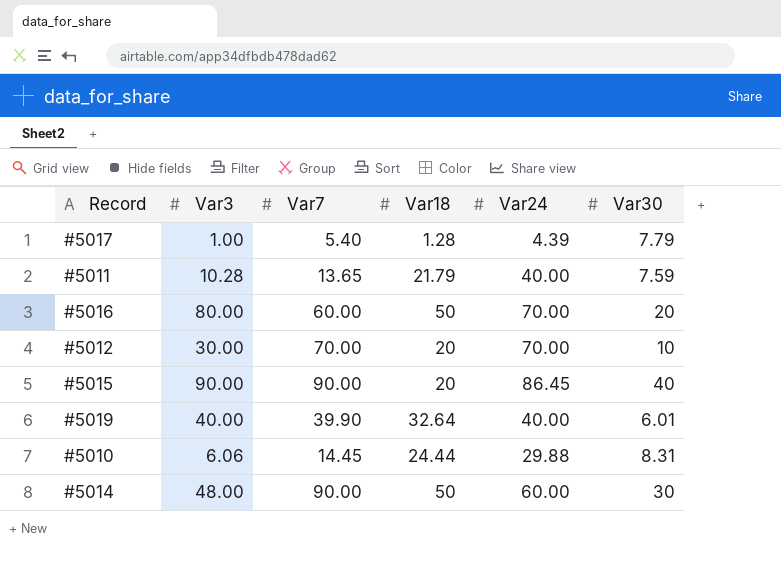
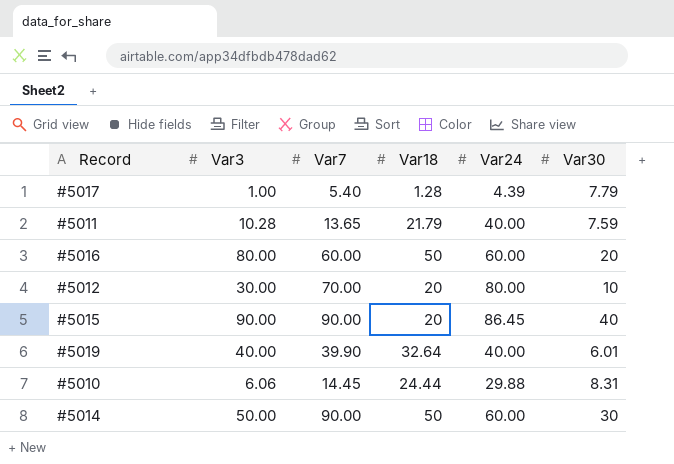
#5016 | Var24: 70.00 -> 60.00
#5012 | Var24: 70.00 -> 80.00
#5014 | Var3: 48.00 -> 50.00

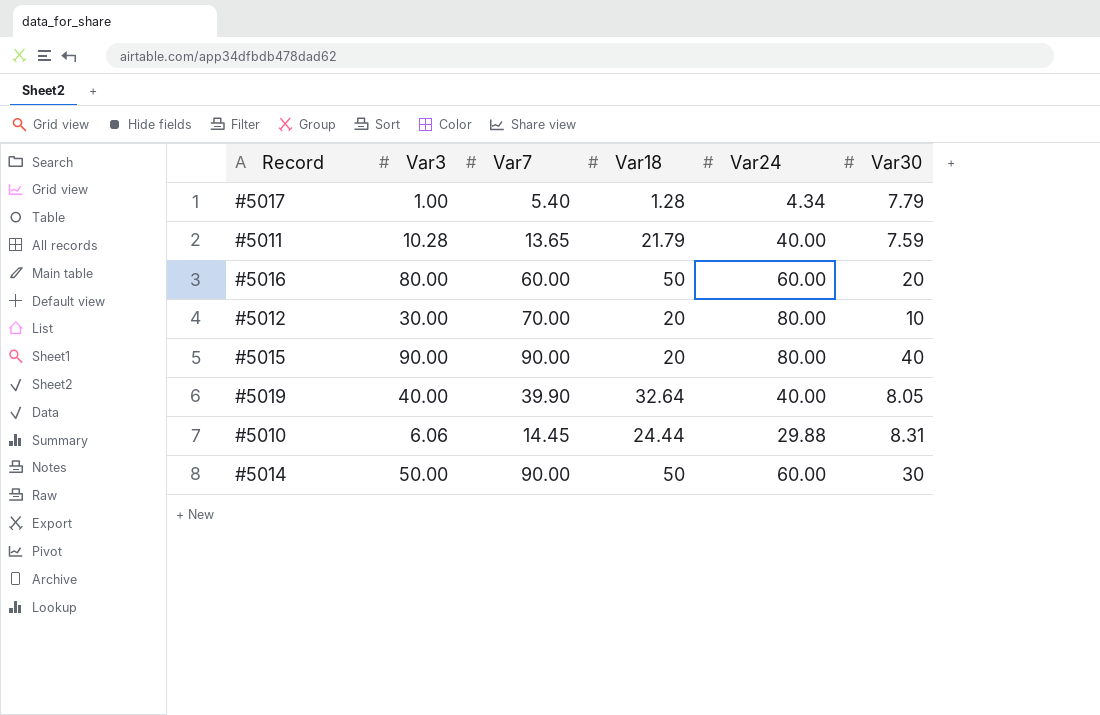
#5017 | Var24: 4.39 -> 4.34
#5015 | Var24: 86.45 -> 80.00
#5019 | Var30: 6.01 -> 8.05

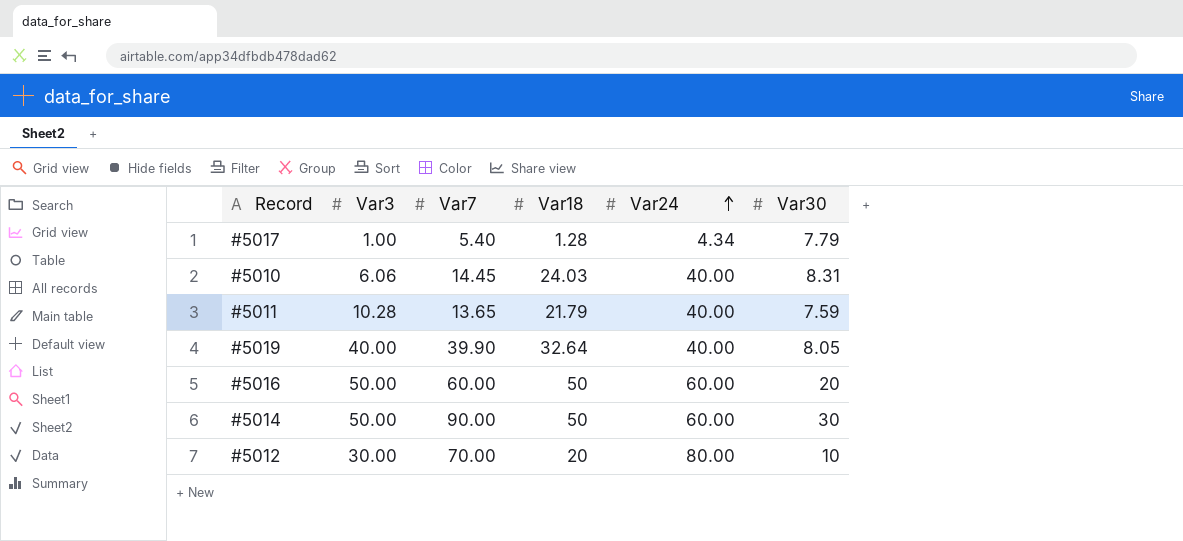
row order: none -> Var24 ascending
row #5015: 90.00 | 90.00 | 20 | 80.00 | 40 -> none
#5010 | Var18: 24.44 -> 24.03
#5010 | Var24: 29.88 -> 40.00
#5016 | Var3: 80.00 -> 50.00

